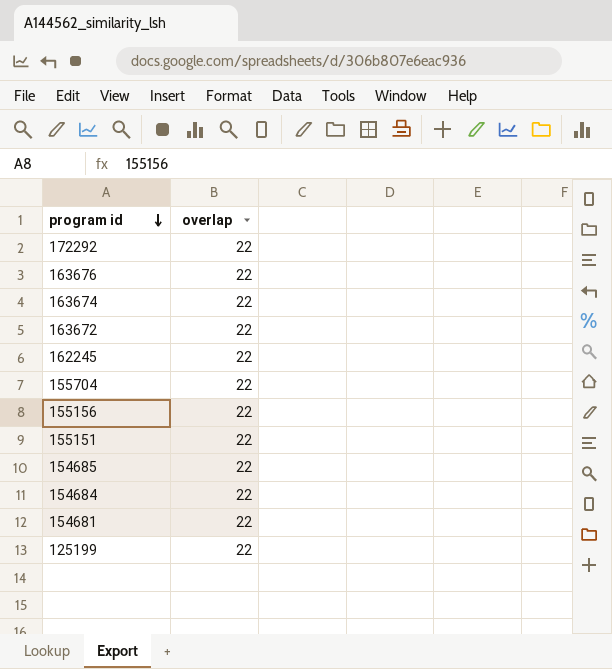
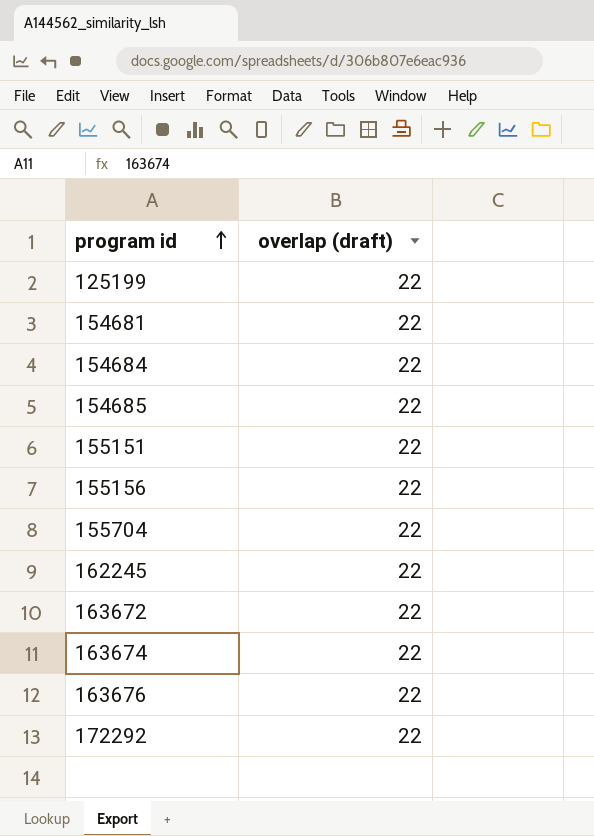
row order: program id descending -> program id ascending
column name: overlap -> overlap (draft)

